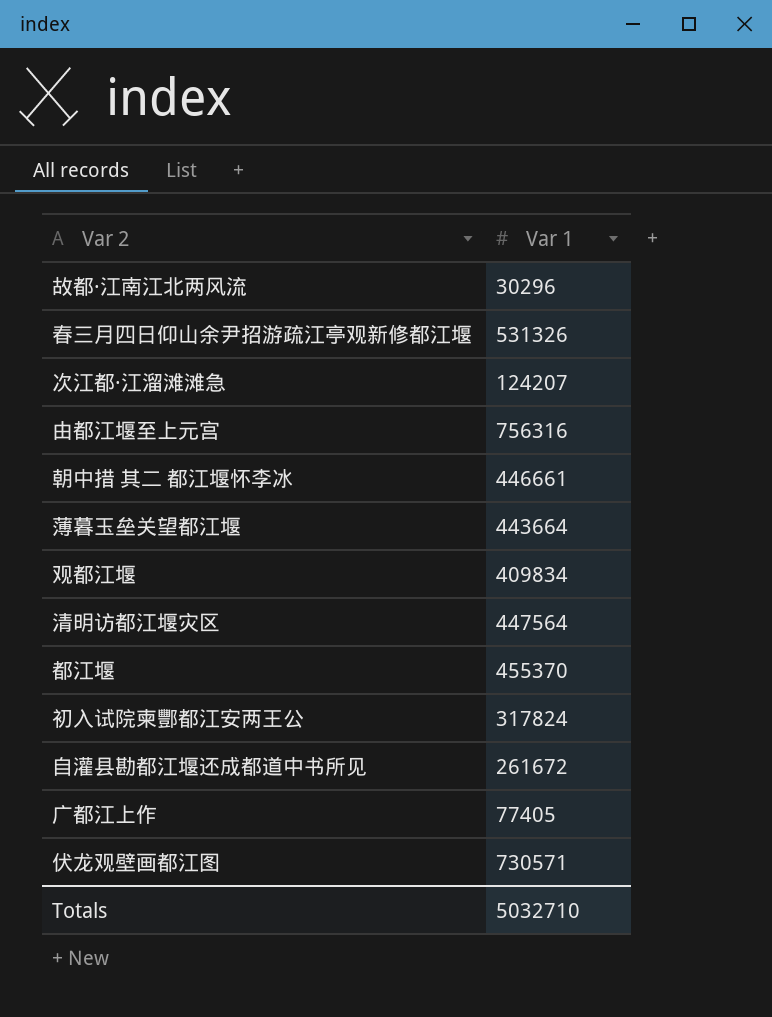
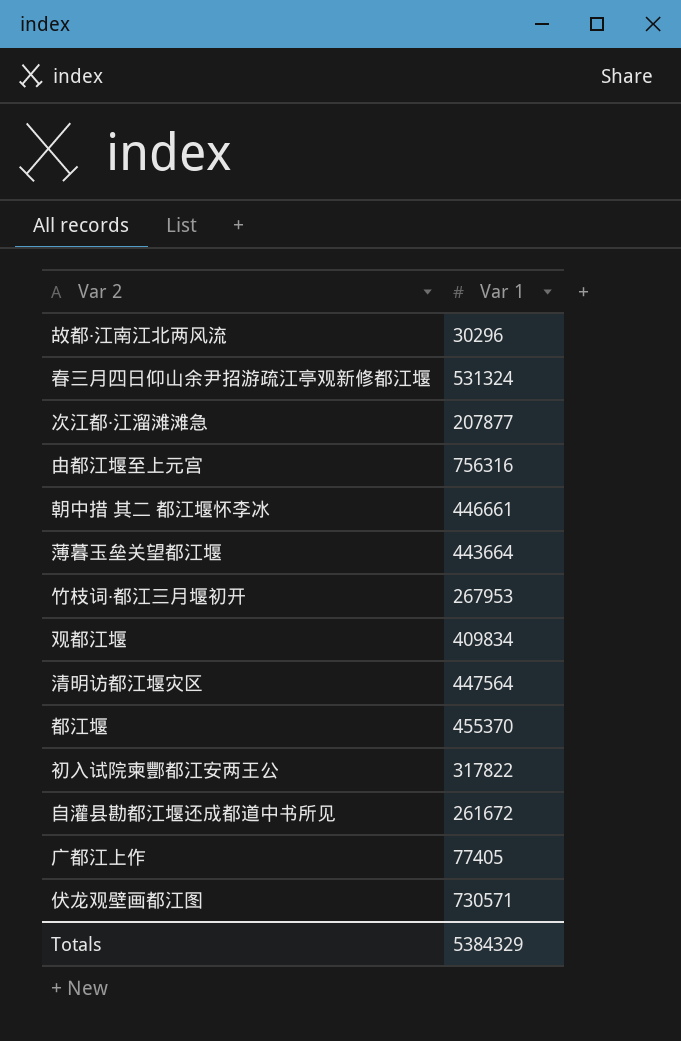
春三月四日仰山余尹招游疏江亭观新修都江堰 | Var 1: 531326 -> 531324
次江都·江溜滩滩急 | Var 1: 124207 -> 207877
row 竹枝词·都江三月堰初开: none -> 267953
初入试院柬酆都江安两王公 | Var 1: 317824 -> 317822
Totals | Var 1: 5032710 -> 5384329

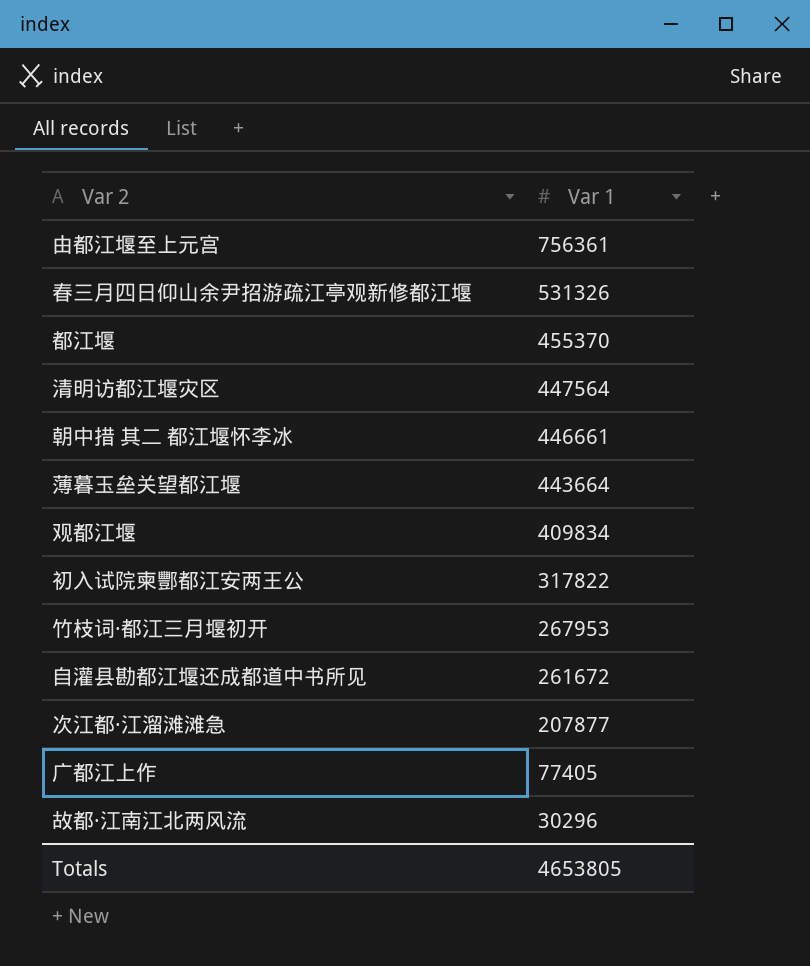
row order: none -> Var 1 descending
row 伏龙观壁画都江图: 730571 -> none
由都江堰至上元宫 | Var 1: 756316 -> 756361
春三月四日仰山余尹招游疏江亭观新修都江堰 | Var 1: 531324 -> 531326
Totals | Var 1: 5384329 -> 4653805

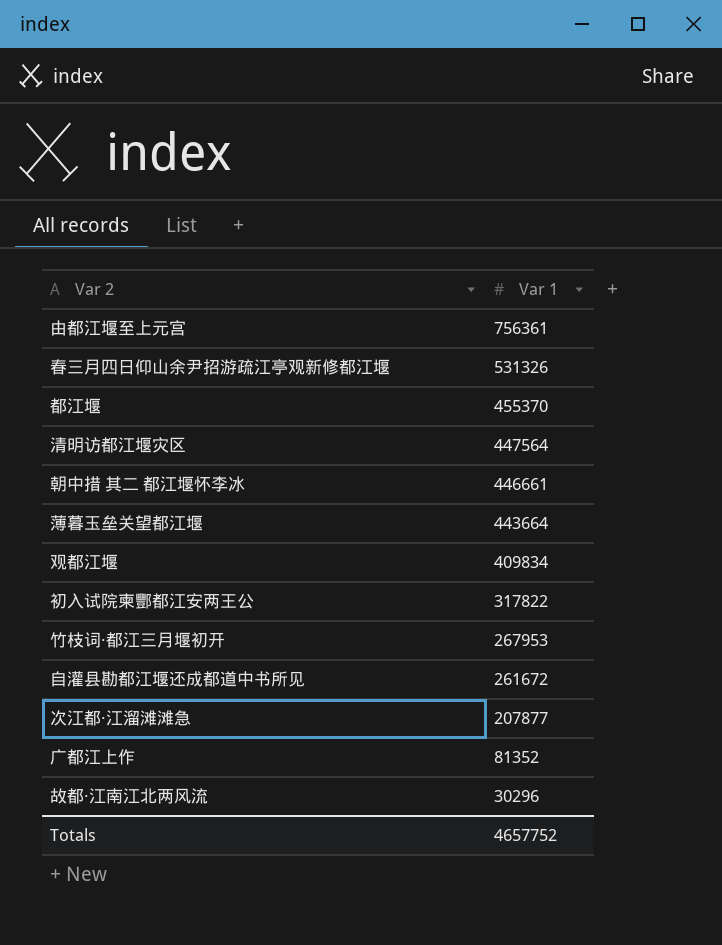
广都江上作 | Var 1: 77405 -> 81352
Totals | Var 1: 4653805 -> 4657752

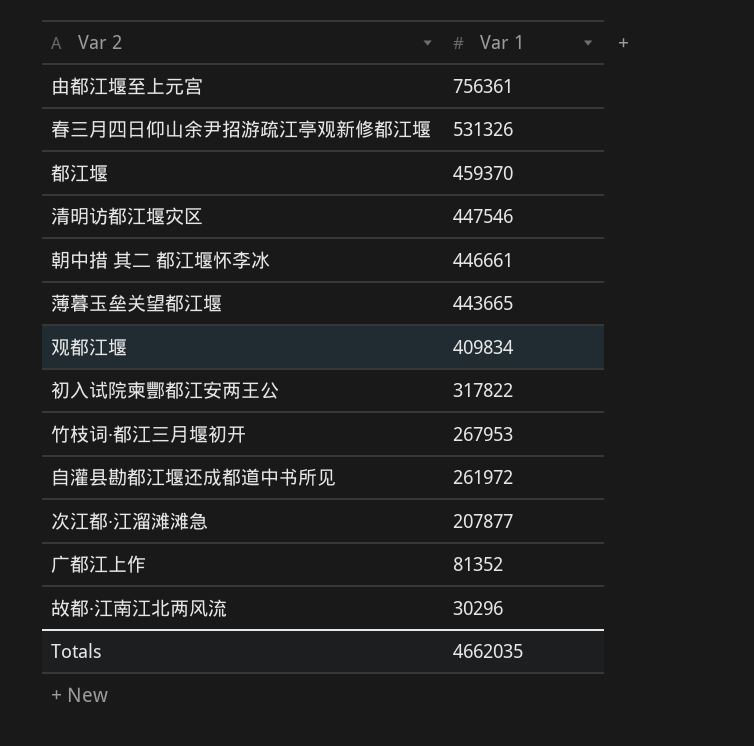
都江堰 | Var 1: 455370 -> 459370
清明访都江堰灾区 | Var 1: 447564 -> 447546
薄暮玉垒关望都江堰 | Var 1: 443664 -> 443665
自灌县勘都江堰还成都道中书所见 | Var 1: 261672 -> 261972
Totals | Var 1: 4657752 -> 4662035

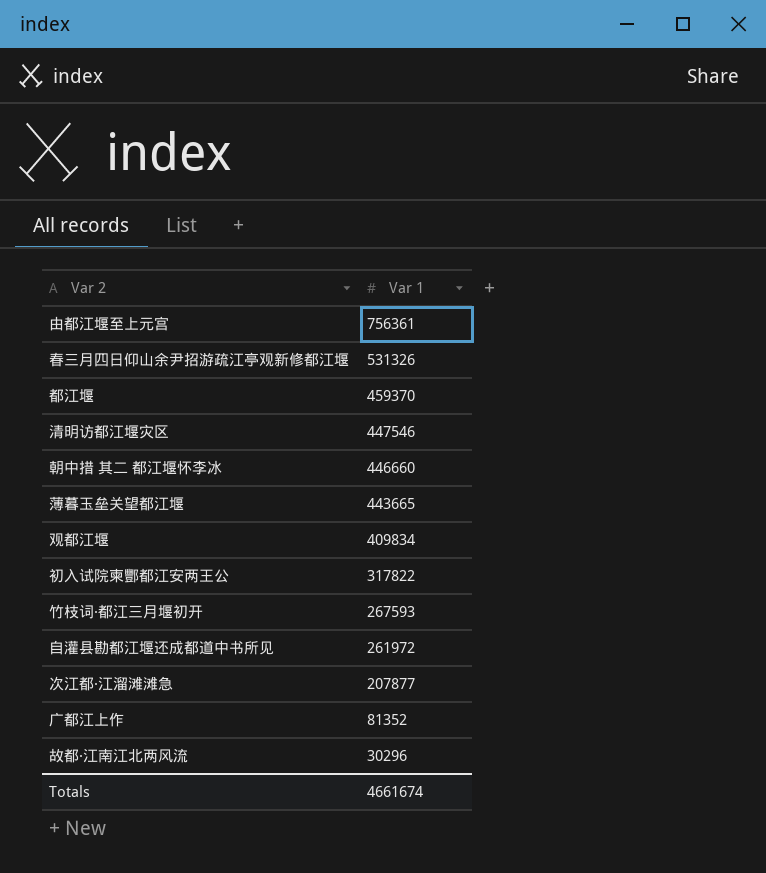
朝中措 其二 都江堰怀李冰 | Var 1: 446661 -> 446660
竹枝词·都江三月堰初开 | Var 1: 267953 -> 267593
Totals | Var 1: 4662035 -> 4661674

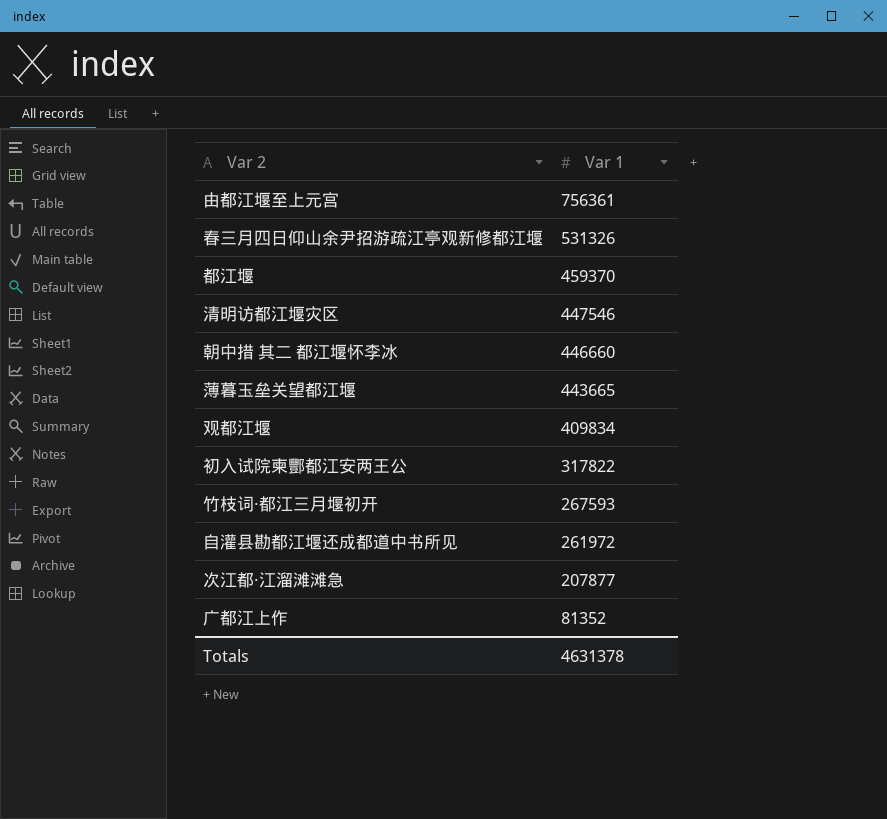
row 故都·江南江北两风流: 30296 -> none
Totals | Var 1: 4661674 -> 4631378

